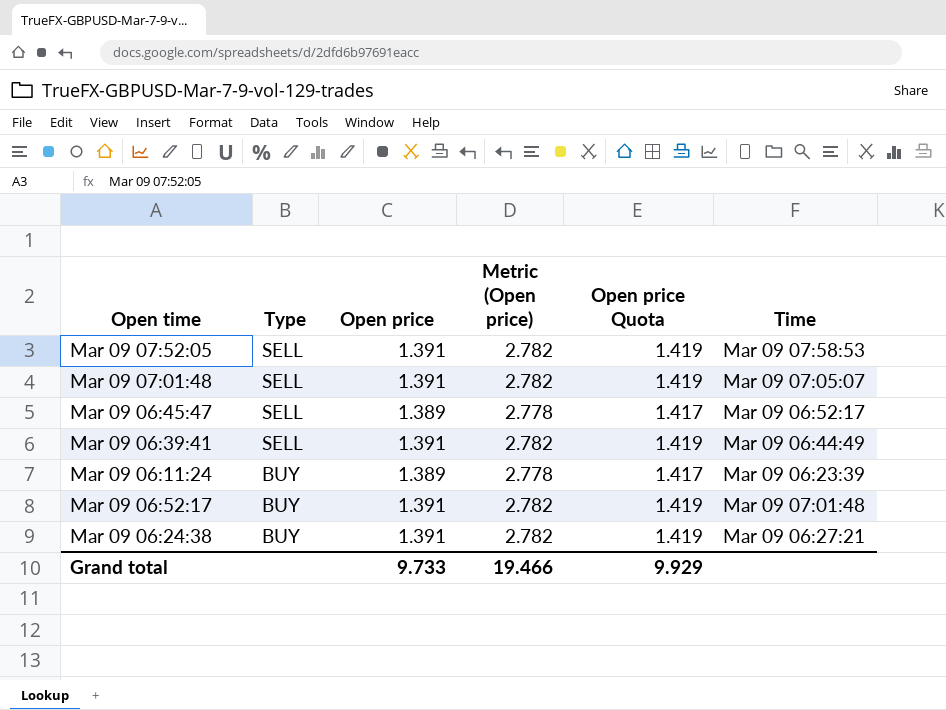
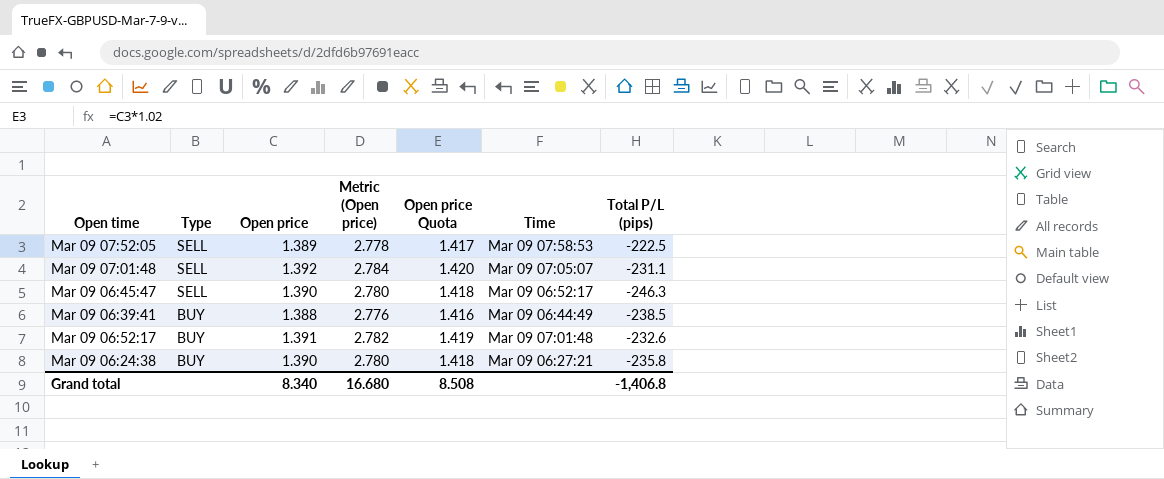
column Total P/L (pips) | position: none -> 7
row Mar 09 06:11:24: BUY | 1.389 | 2.778 | 1.417 | Mar 09 06:23:39 -> none
Mar 09 07:52:05 | Open price: 1.391 -> 1.389
Mar 09 07:52:05 | Metric (Open price): 2.782 -> 2.778
Mar 09 07:52:05 | Open price Quota: 1.419 -> 1.417
Mar 09 07:01:48 | Open price: 1.391 -> 1.392
Mar 09 07:01:48 | Metric (Open price): 2.782 -> 2.784
Mar 09 07:01:48 | Open price Quota: 1.419 -> 1.420
Mar 09 06:45:47 | Open price: 1.389 -> 1.390
Mar 09 06:45:47 | Metric (Open price): 2.778 -> 2.780
Mar 09 06:45:47 | Open price Quota: 1.417 -> 1.418
Mar 09 06:39:41 | Type: SELL -> BUY
Mar 09 06:39:41 | Open price: 1.391 -> 1.388
Mar 09 06:39:41 | Metric (Open price): 2.782 -> 2.776
Mar 09 06:39:41 | Open price Quota: 1.419 -> 1.416
Mar 09 06:24:38 | Open price: 1.391 -> 1.390
Mar 09 06:24:38 | Metric (Open price): 2.782 -> 2.780
Mar 09 06:24:38 | Open price Quota: 1.419 -> 1.418
Grand total | Open price: 9.733 -> 8.340
Grand total | Metric (Open price): 19.466 -> 16.680
Grand total | Open price Quota: 9.929 -> 8.508

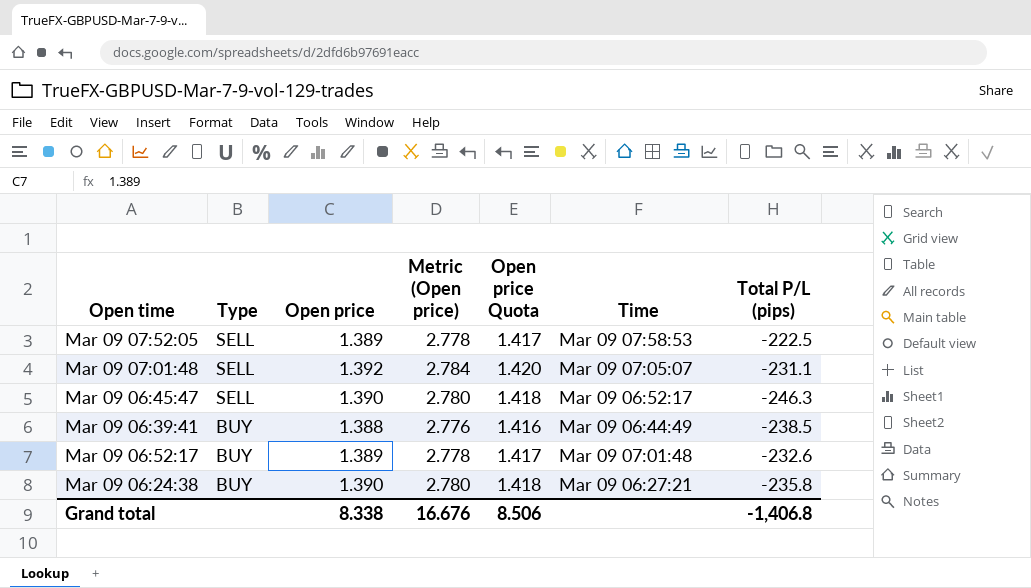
Mar 09 06:52:17 | Open price: 1.391 -> 1.389
Mar 09 06:52:17 | Metric (Open price): 2.782 -> 2.778
Mar 09 06:52:17 | Open price Quota: 1.419 -> 1.417
Grand total | Open price: 8.340 -> 8.338
Grand total | Metric (Open price): 16.680 -> 16.676
Grand total | Open price Quota: 8.508 -> 8.506

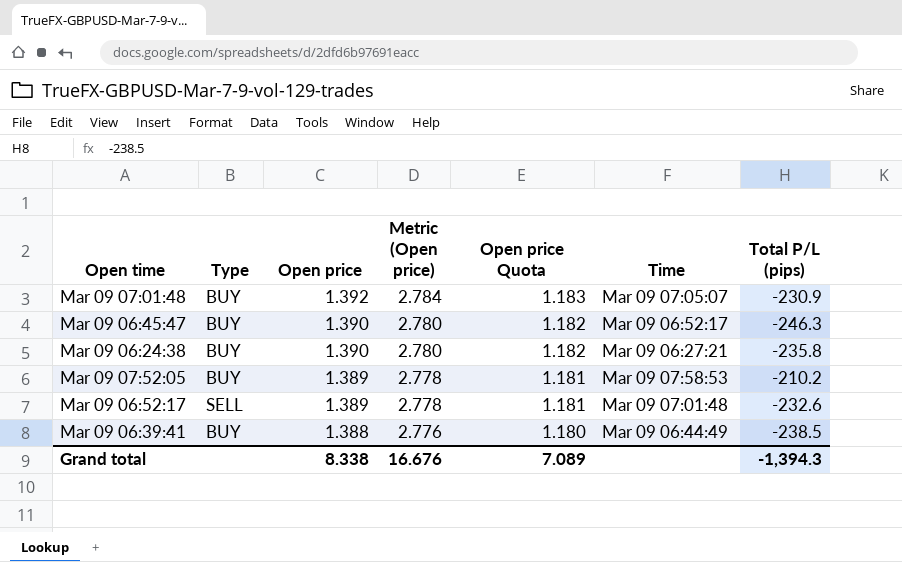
row order: Type descending -> Open price descending
column Open price Quota | formula: [Open price] * 1.02 -> [Open price] * 0.85
Mar 09 07:01:48 | Type: SELL -> BUY
Mar 09 07:01:48 | Total P/L (pips): -231.1 -> -230.9
Mar 09 06:45:47 | Type: SELL -> BUY
Mar 09 07:52:05 | Type: SELL -> BUY
Mar 09 07:52:05 | Total P/L (pips): -222.5 -> -210.2
Mar 09 06:52:17 | Type: BUY -> SELL
Grand total | Open price Quota: 8.506 -> 7.089
Grand total | Total P/L (pips): -1,406.8 -> -1,394.3

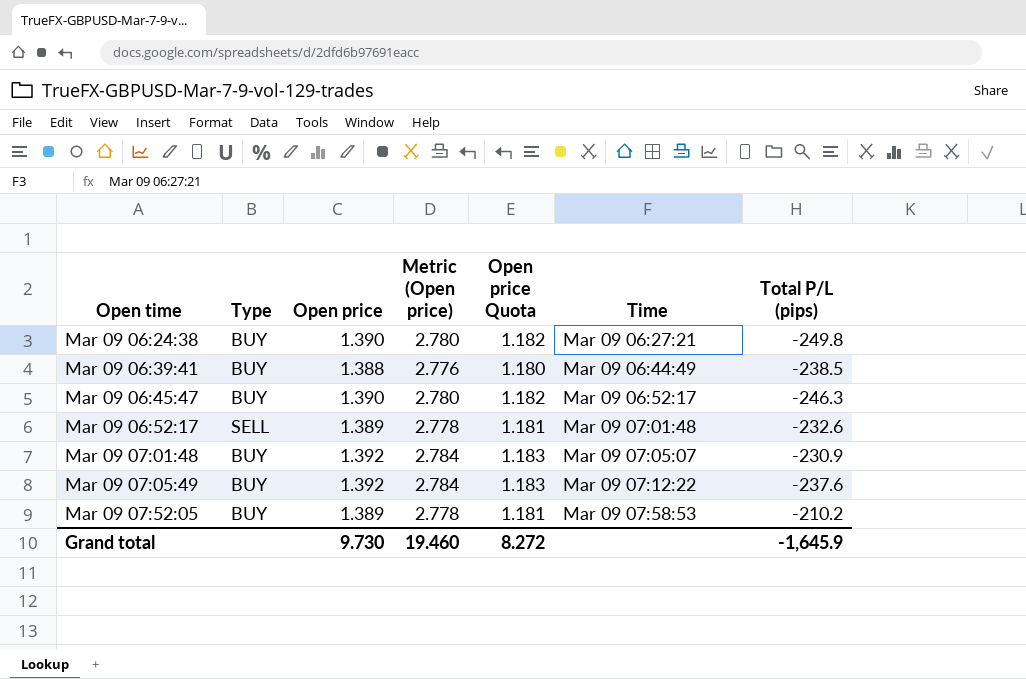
row order: Open price descending -> Open time ascending
Mar 09 06:24:38 | Total P/L (pips): -235.8 -> -249.8
row Mar 09 07:05:49: none -> BUY | 1.392 | 2.784 | 1.183 | Mar 09 07:12:22 | -237.6
Grand total | Open price: 8.338 -> 9.730
Grand total | Metric (Open price): 16.676 -> 19.460
Grand total | Open price Quota: 7.089 -> 8.272
Grand total | Total P/L (pips): -1,394.3 -> -1,645.9

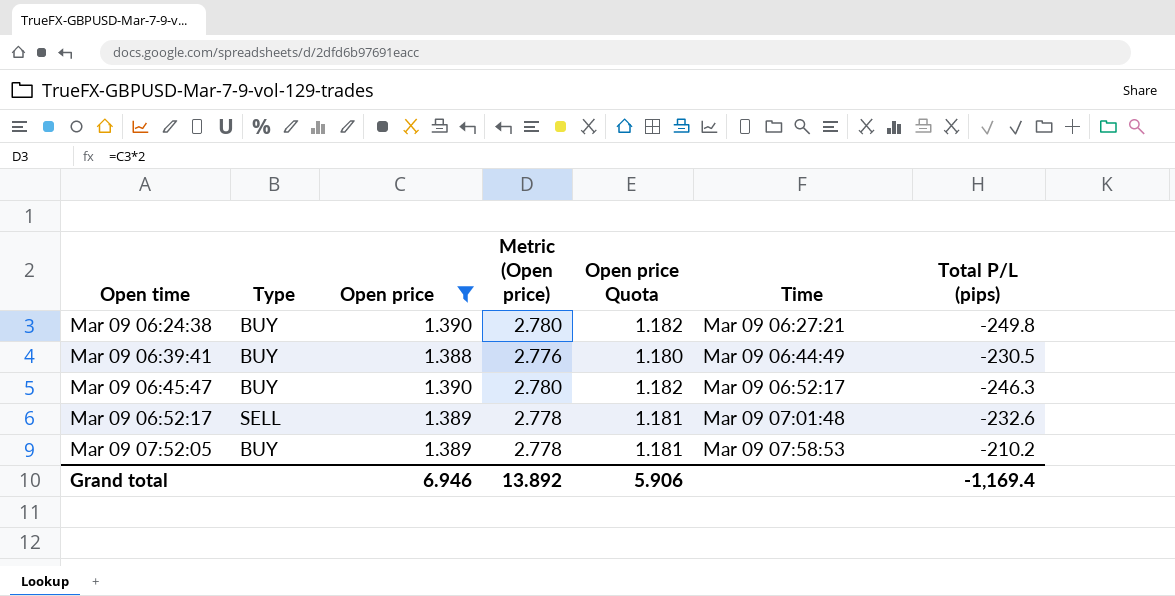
filter: none -> Open price != 1.392
Mar 09 06:39:41 | Total P/L (pips): -238.5 -> -230.5
Grand total | Open price: 9.730 -> 6.946
Grand total | Metric (Open price): 19.460 -> 13.892
Grand total | Open price Quota: 8.272 -> 5.906
Grand total | Total P/L (pips): -1,645.9 -> -1,169.4

